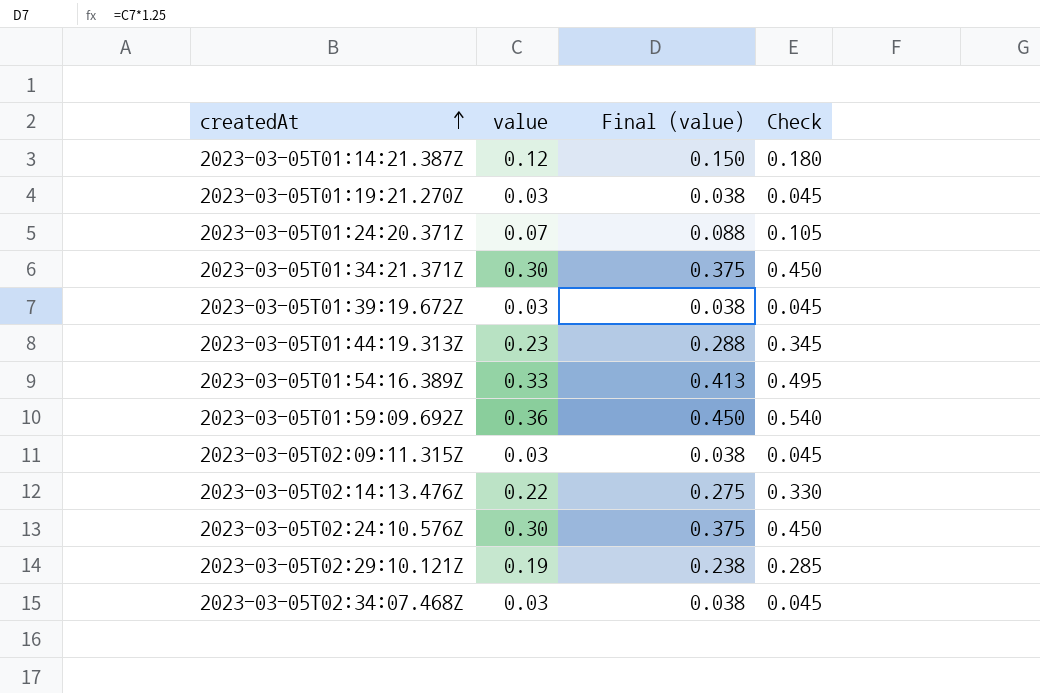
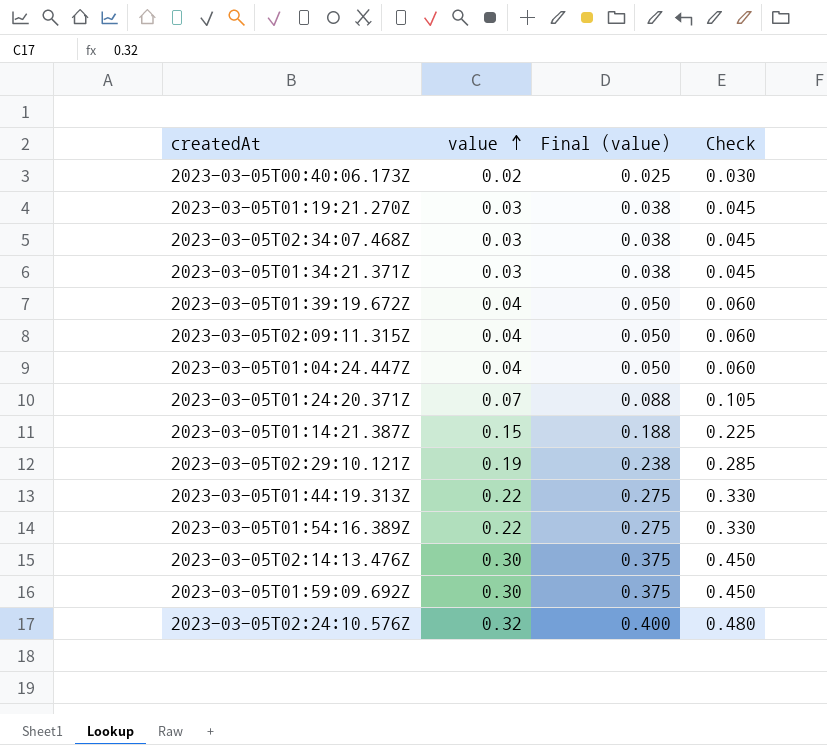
row order: createdAt ascending -> value ascending
row 2023-03-05T00:40:06.173Z: none -> 0.02 | 0.025 | 0.030
2023-03-05T01:34:21.371Z | value: 0.30 -> 0.03
2023-03-05T01:34:21.371Z | Final (value): 0.375 -> 0.038
2023-03-05T01:34:21.371Z | Check: 0.450 -> 0.045
2023-03-05T01:39:19.672Z | value: 0.03 -> 0.04
2023-03-05T01:39:19.672Z | Final (value): 0.038 -> 0.050
2023-03-05T01:39:19.672Z | Check: 0.045 -> 0.060
2023-03-05T02:09:11.315Z | value: 0.03 -> 0.04
2023-03-05T02:09:11.315Z | Final (value): 0.038 -> 0.050
2023-03-05T02:09:11.315Z | Check: 0.045 -> 0.060
row 2023-03-05T01:04:24.447Z: none -> 0.04 | 0.050 | 0.060
2023-03-05T01:14:21.387Z | value: 0.12 -> 0.15
2023-03-05T01:14:21.387Z | Final (value): 0.150 -> 0.188
2023-03-05T01:14:21.387Z | Check: 0.180 -> 0.225
2023-03-05T01:44:19.313Z | value: 0.23 -> 0.22
2023-03-05T01:44:19.313Z | Final (value): 0.288 -> 0.275
2023-03-05T01:44:19.313Z | Check: 0.345 -> 0.330
2023-03-05T01:54:16.389Z | value: 0.33 -> 0.22
2023-03-05T01:54:16.389Z | Final (value): 0.413 -> 0.275
2023-03-05T01:54:16.389Z | Check: 0.495 -> 0.330
2023-03-05T02:14:13.476Z | value: 0.22 -> 0.30
2023-03-05T02:14:13.476Z | Final (value): 0.275 -> 0.375
2023-03-05T02:14:13.476Z | Check: 0.330 -> 0.450
2023-03-05T01:59:09.692Z | value: 0.36 -> 0.30
2023-03-05T01:59:09.692Z | Final (value): 0.450 -> 0.375
2023-03-05T01:59:09.692Z | Check: 0.540 -> 0.450
2023-03-05T02:24:10.576Z | value: 0.30 -> 0.32
2023-03-05T02:24:10.576Z | Final (value): 0.375 -> 0.400
2023-03-05T02:24:10.576Z | Check: 0.450 -> 0.480

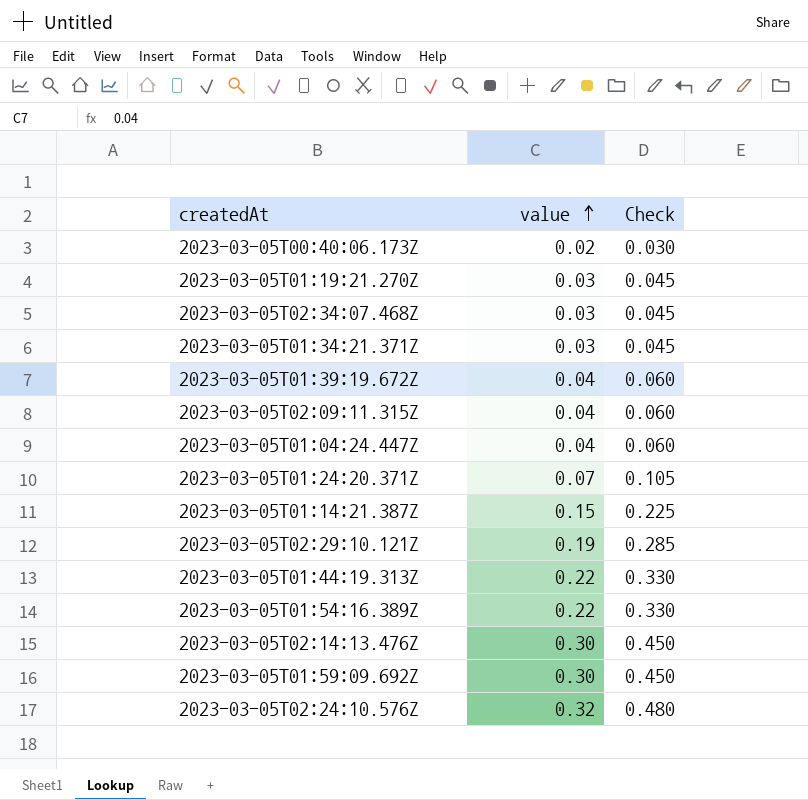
column Final (value) | formula: [value] * 1.25 -> none

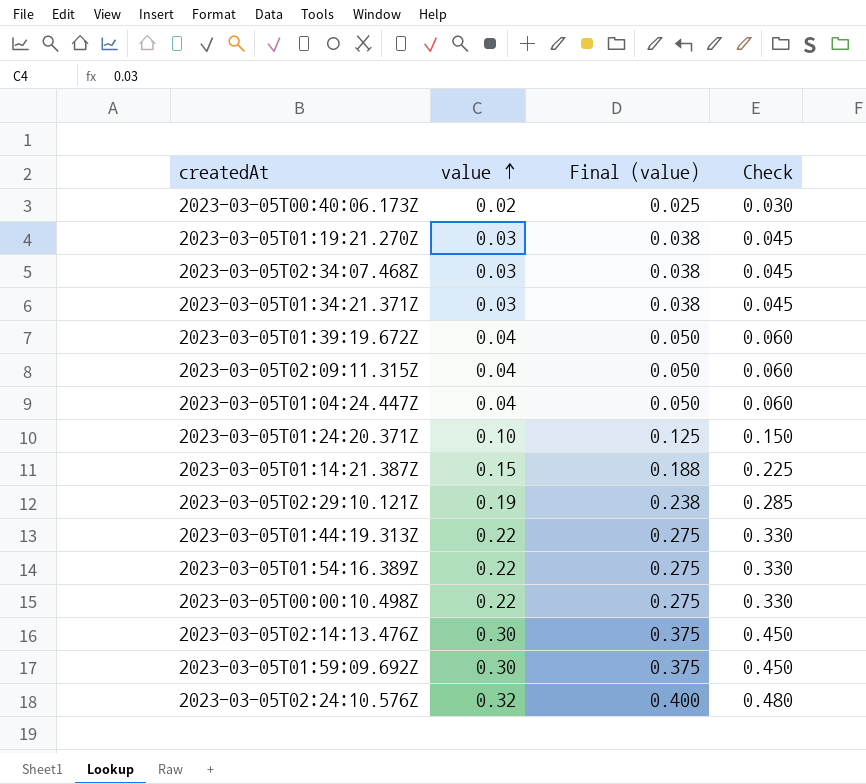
column Final (value) | formula: none -> [value] * 1.25
2023-03-05T01:24:20.371Z | value: 0.07 -> 0.10
2023-03-05T01:24:20.371Z | Check: 0.105 -> 0.150
row 2023-03-05T00:00:10.498Z: none -> 0.22 | 0.275 | 0.330

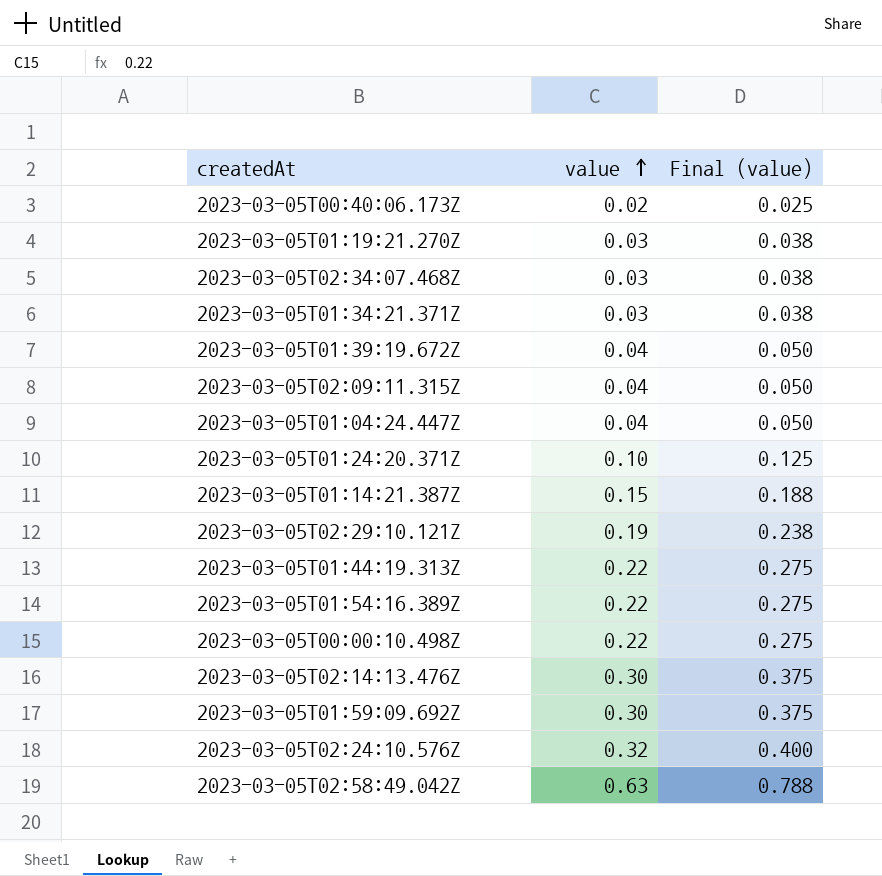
column Check | formula: [value] * 1.5 -> none
row 2023-03-05T02:58:49.042Z: none -> 0.63 | 0.788

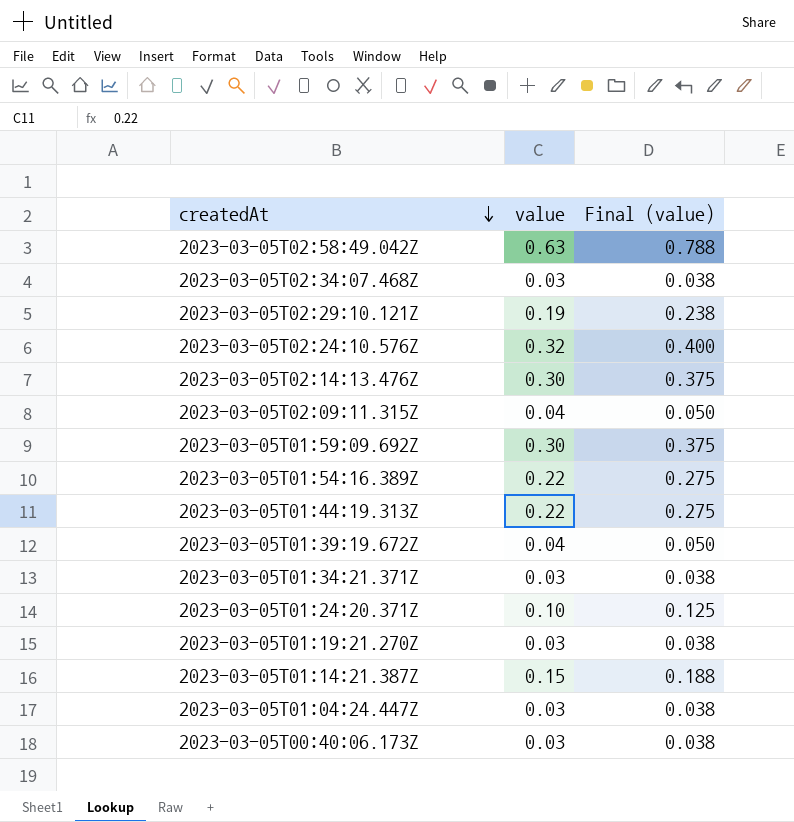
row order: value ascending -> createdAt descending
row 2023-03-05T00:00:10.498Z: 0.22 | 0.275 -> none
2023-03-05T01:04:24.447Z | value: 0.04 -> 0.03
2023-03-05T01:04:24.447Z | Final (value): 0.050 -> 0.038
2023-03-05T00:40:06.173Z | value: 0.02 -> 0.03
2023-03-05T00:40:06.173Z | Final (value): 0.025 -> 0.038

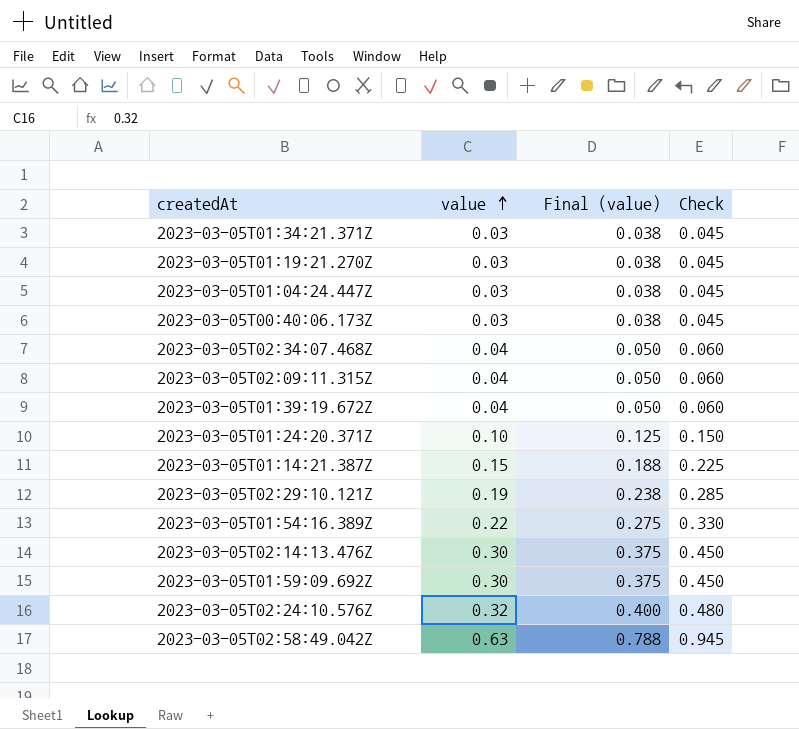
row order: createdAt descending -> value ascending
column Check | formula: none -> [value] * 1.5
row 2023-03-05T01:44:19.313Z: 0.22 | 0.275 -> none
2023-03-05T02:34:07.468Z | value: 0.03 -> 0.04
2023-03-05T02:34:07.468Z | Final (value): 0.038 -> 0.050

